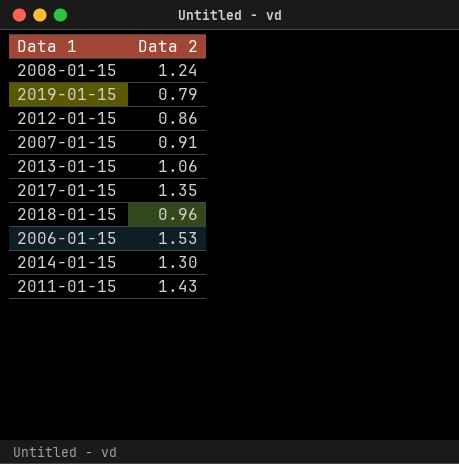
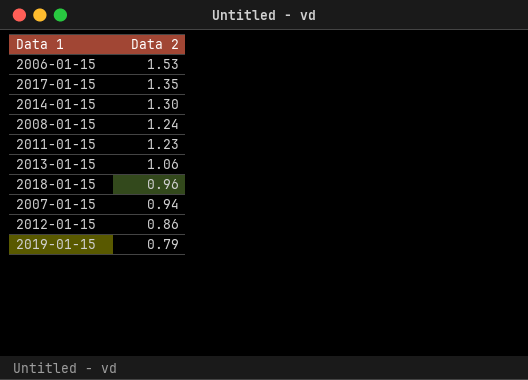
row order: none -> Data 2 descending
2011-01-15 | Data 2: 1.43 -> 1.23
2007-01-15 | Data 2: 0.91 -> 0.94

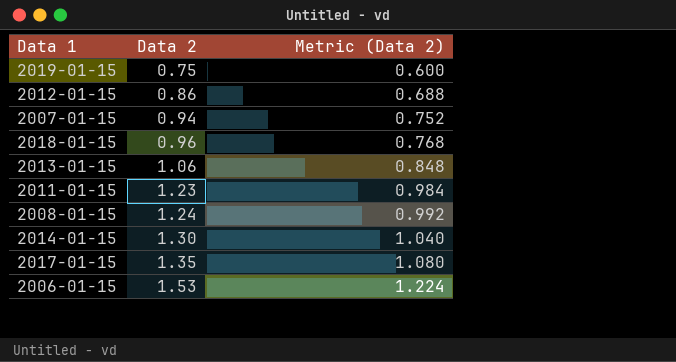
row order: Data 2 descending -> Data 2 ascending
column Metric (Data 2) | formula: none -> [Data 2] * 0.8
2019-01-15 | Data 2: 0.79 -> 0.75

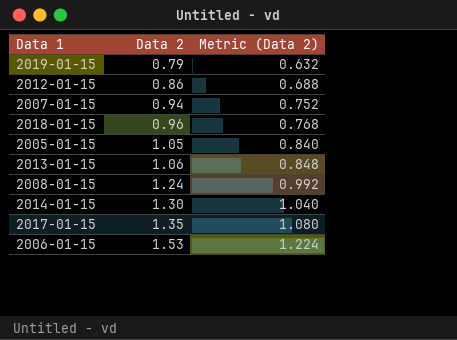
row 2011-01-15: 1.23 | 0.984 -> none
2019-01-15 | Data 2: 0.75 -> 0.79
2019-01-15 | Metric (Data 2): 0.600 -> 0.632
row 2005-01-15: none -> 1.05 | 0.840

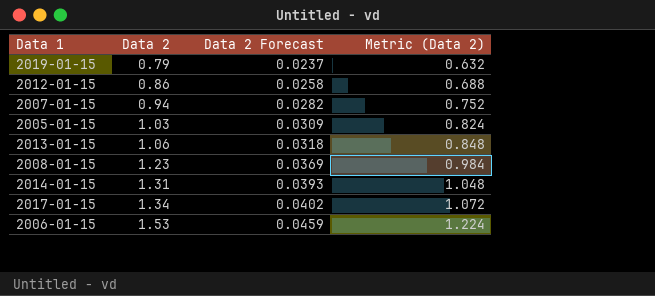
column Data 2 Forecast | formula: none -> [Data 2] * 0.03
row 2018-01-15: 0.96 | 0.768 -> none
2005-01-15 | Data 2: 1.05 -> 1.03
2005-01-15 | Metric (Data 2): 0.840 -> 0.824
2008-01-15 | Data 2: 1.24 -> 1.23
2008-01-15 | Metric (Data 2): 0.992 -> 0.984
2014-01-15 | Data 2: 1.30 -> 1.31
2014-01-15 | Metric (Data 2): 1.040 -> 1.048
2017-01-15 | Data 2: 1.35 -> 1.34
2017-01-15 | Metric (Data 2): 1.080 -> 1.072

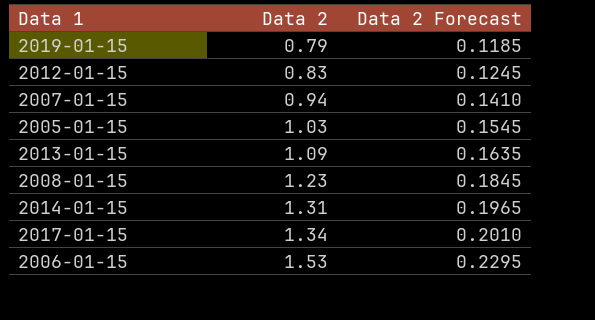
column Metric (Data 2) | formula: [Data 2] * 0.8 -> none
column Data 2 Forecast | formula: [Data 2] * 0.03 -> [Data 2] * 0.15
2012-01-15 | Data 2: 0.86 -> 0.83
2013-01-15 | Data 2: 1.06 -> 1.09

